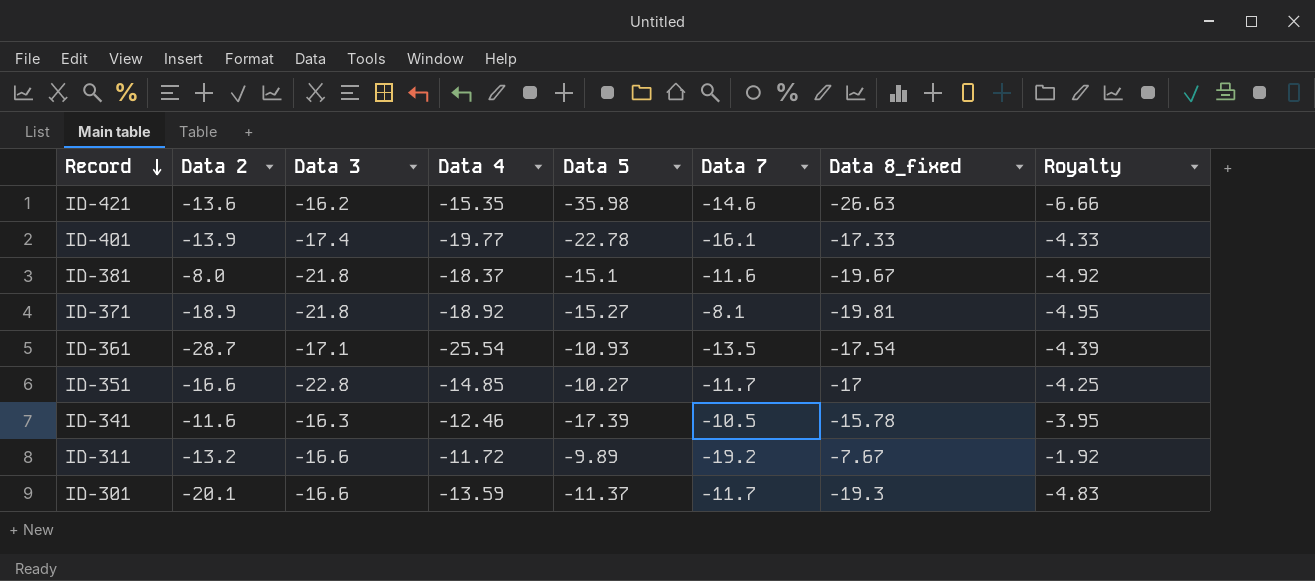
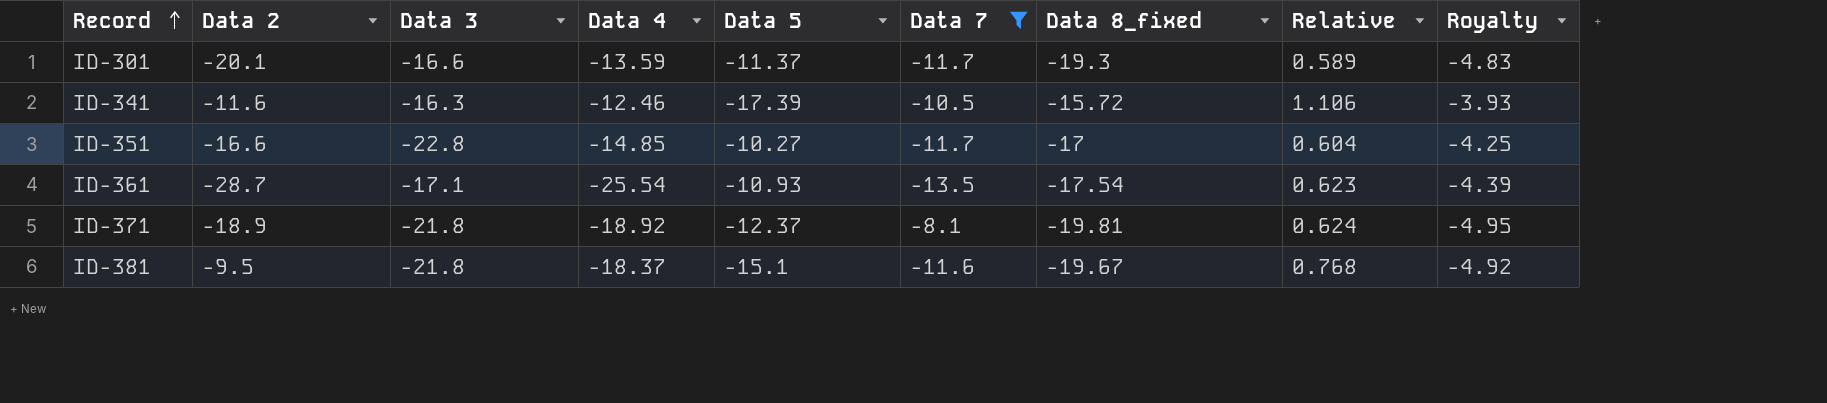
filter: none -> Data 7 >= -13.5
row order: Record descending -> Record ascending
column Relative | formula: none -> [Data 5] / [Data 8_fixed]
ID-341 | Data 8_fixed: -15.78 -> -15.72
ID-341 | Royalty: -3.95 -> -3.93
ID-371 | Data 5: -15.27 -> -12.37
ID-381 | Data 2: -8.0 -> -9.5

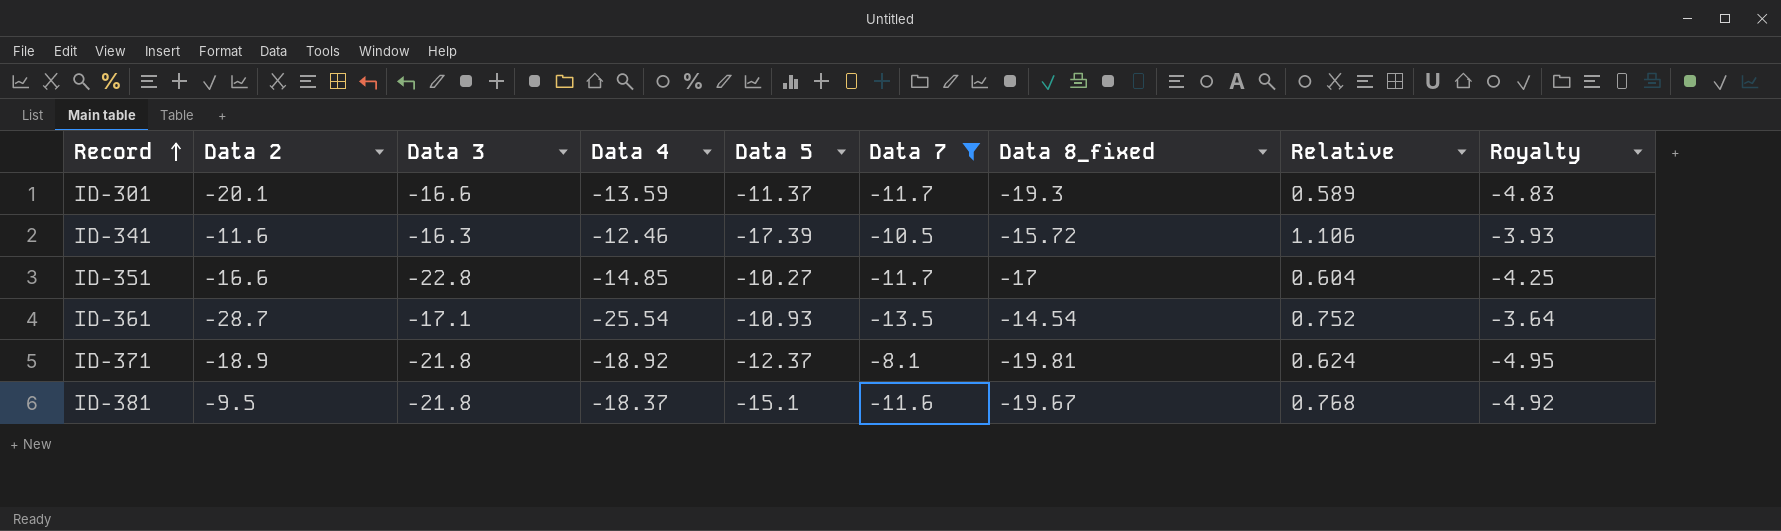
ID-361 | Data 8_fixed: -17.54 -> -14.54
ID-361 | Relative: 0.623 -> 0.752
ID-361 | Royalty: -4.39 -> -3.64

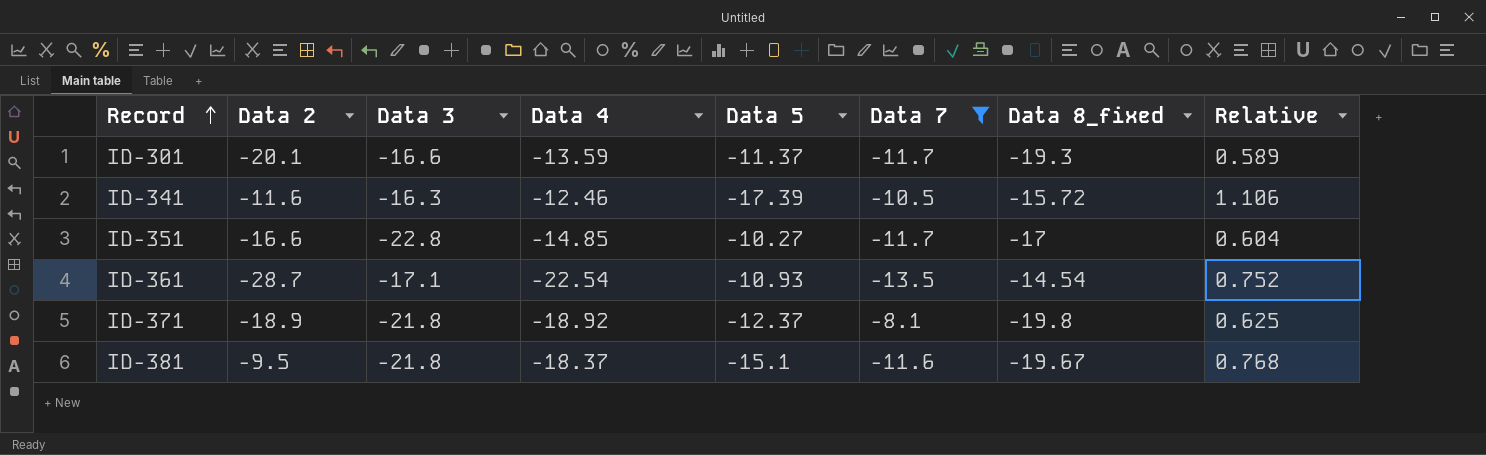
column Royalty | formula: [Data 8_fixed] * 0.25 -> none
ID-361 | Data 4: -25.54 -> -22.54
ID-371 | Data 8_fixed: -19.81 -> -19.8
ID-371 | Relative: 0.624 -> 0.625

